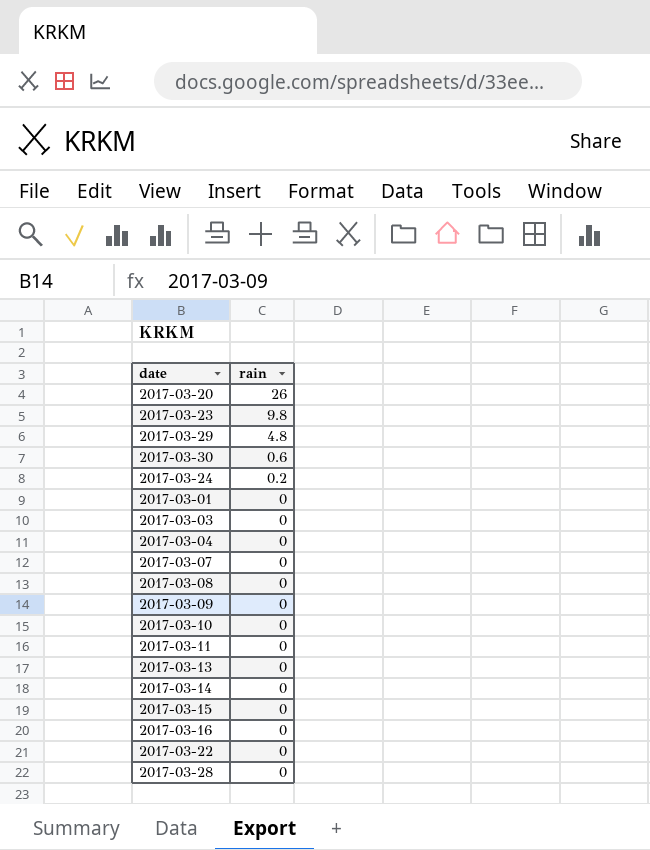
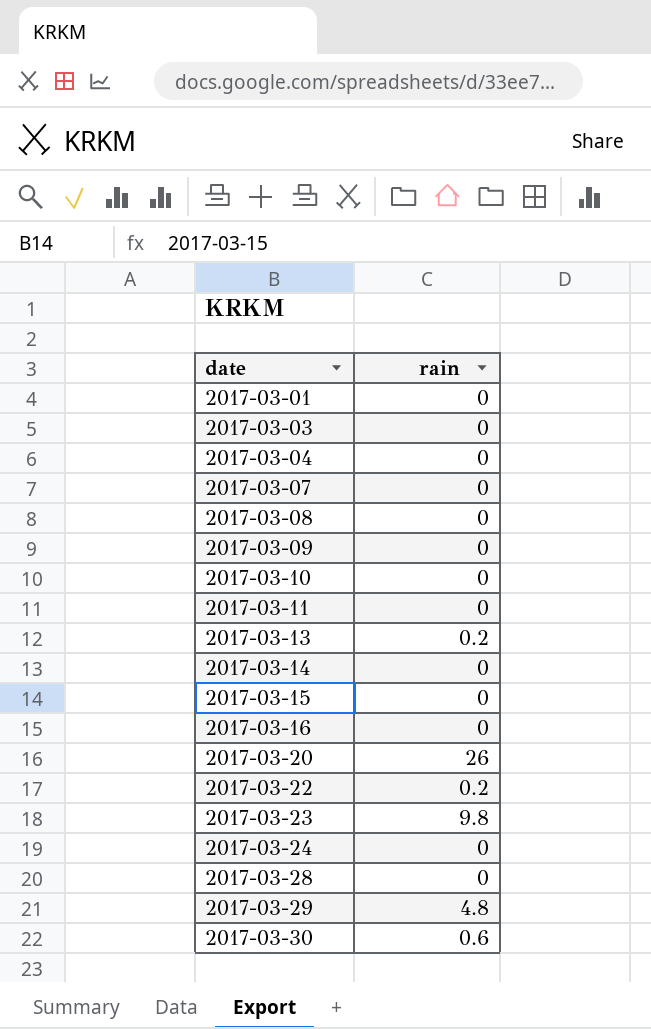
row order: rain descending -> date ascending
2017-03-13 | rain: 0 -> 0.2
2017-03-22 | rain: 0 -> 0.2
2017-03-24 | rain: 0.2 -> 0

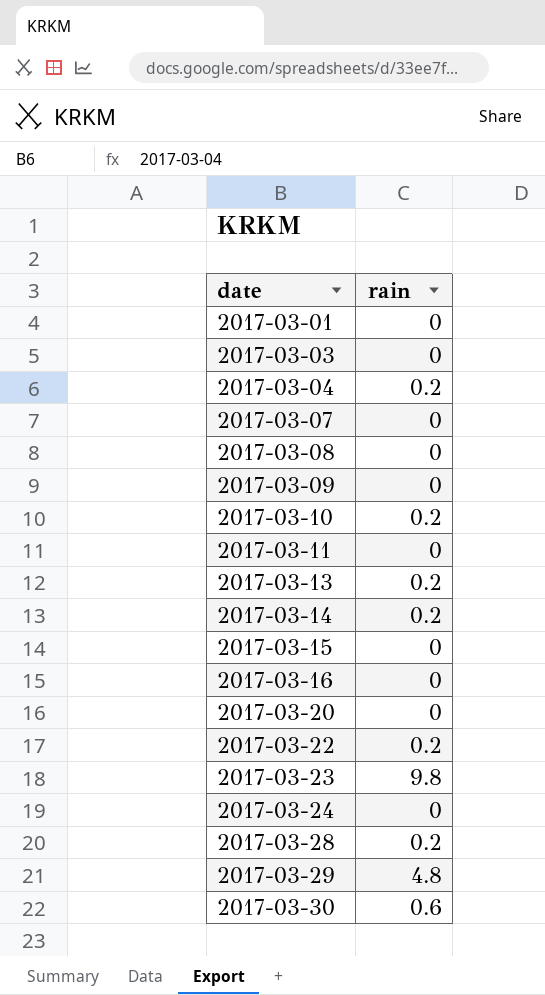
2017-03-04 | rain: 0 -> 0.2
2017-03-10 | rain: 0 -> 0.2
2017-03-14 | rain: 0 -> 0.2
2017-03-20 | rain: 26 -> 0
2017-03-28 | rain: 0 -> 0.2

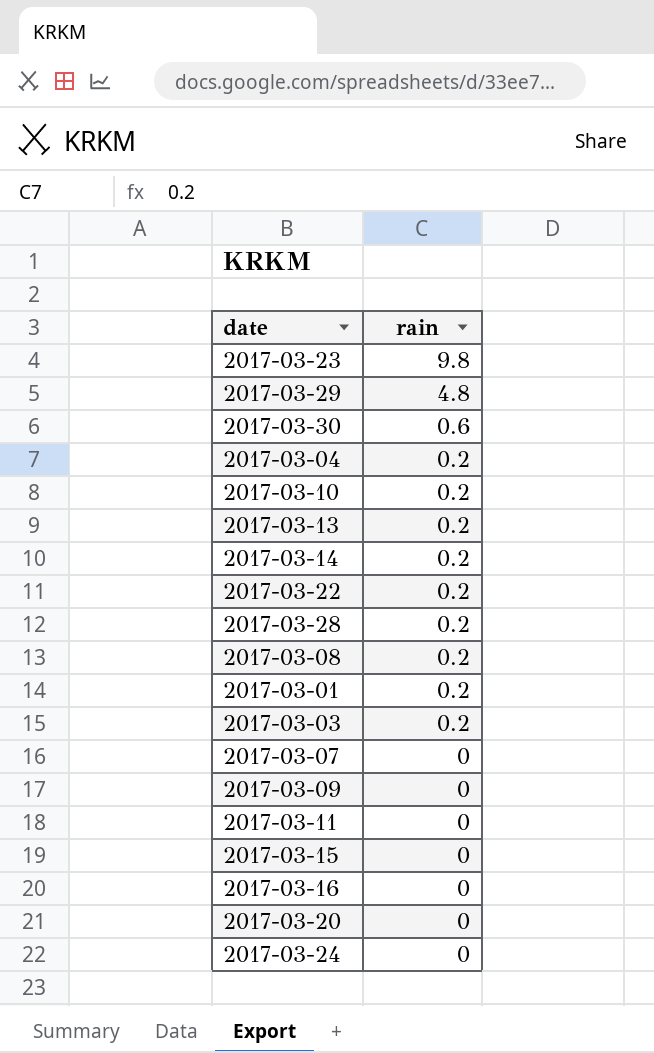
row order: date ascending -> rain descending
2017-03-08 | rain: 0 -> 0.2
2017-03-01 | rain: 0 -> 0.2
2017-03-03 | rain: 0 -> 0.2

